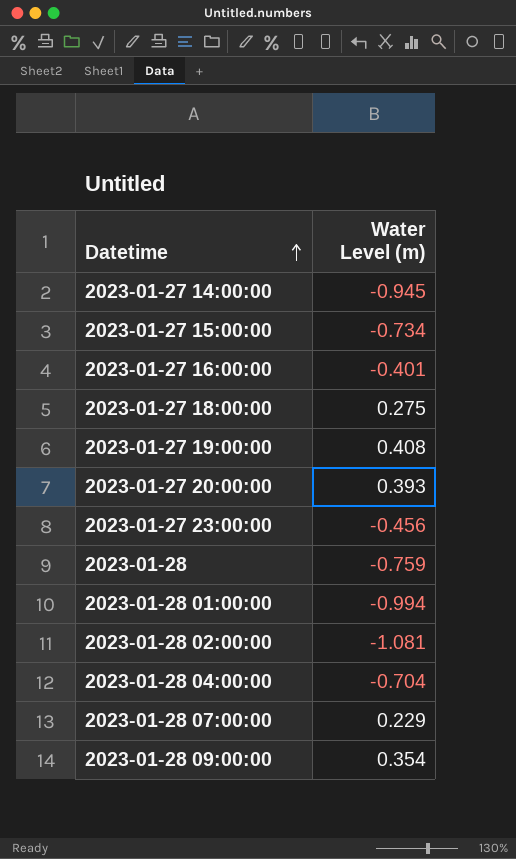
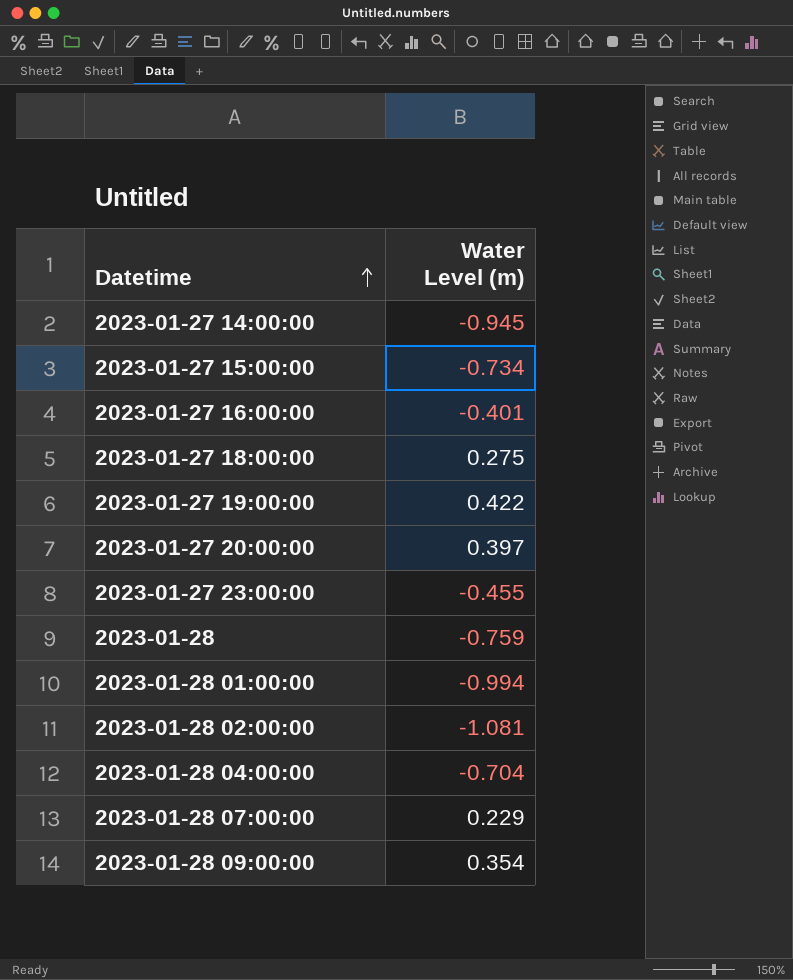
2023-01-27 19:00:00 | Water Level (m): 0.408 -> 0.422
2023-01-27 20:00:00 | Water Level (m): 0.393 -> 0.397
2023-01-27 23:00:00 | Water Level (m): -0.456 -> -0.455

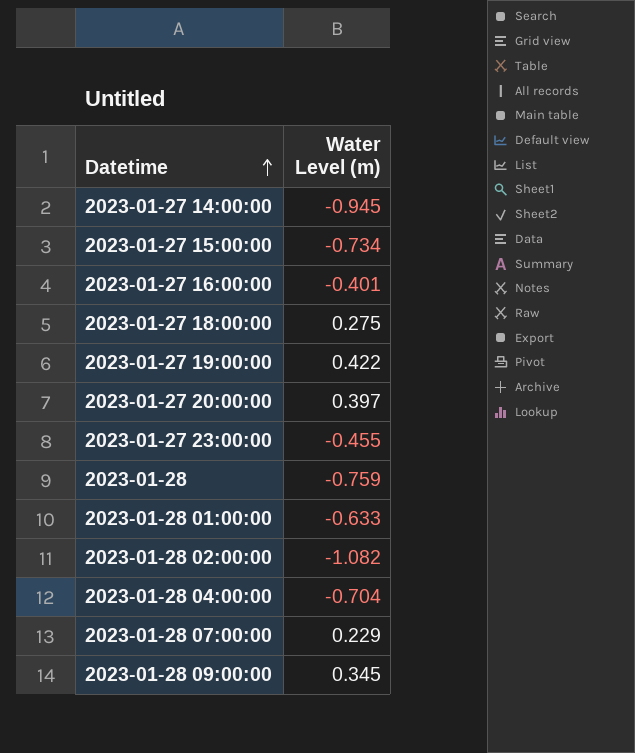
2023-01-28 01:00:00 | Water Level (m): -0.994 -> -0.633
2023-01-28 02:00:00 | Water Level (m): -1.081 -> -1.082
2023-01-28 09:00:00 | Water Level (m): 0.354 -> 0.345

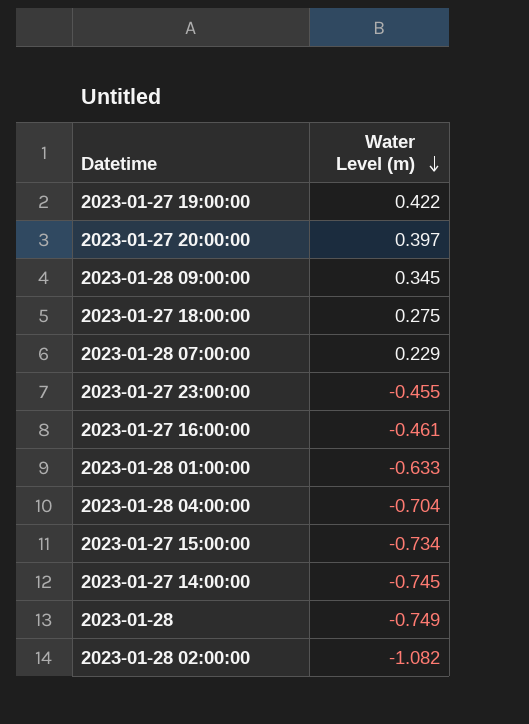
row order: Datetime ascending -> Water Level (m) descending
2023-01-27 16:00:00 | Water Level (m): -0.401 -> -0.461
2023-01-27 14:00:00 | Water Level (m): -0.945 -> -0.745
2023-01-28 | Water Level (m): -0.759 -> -0.749

